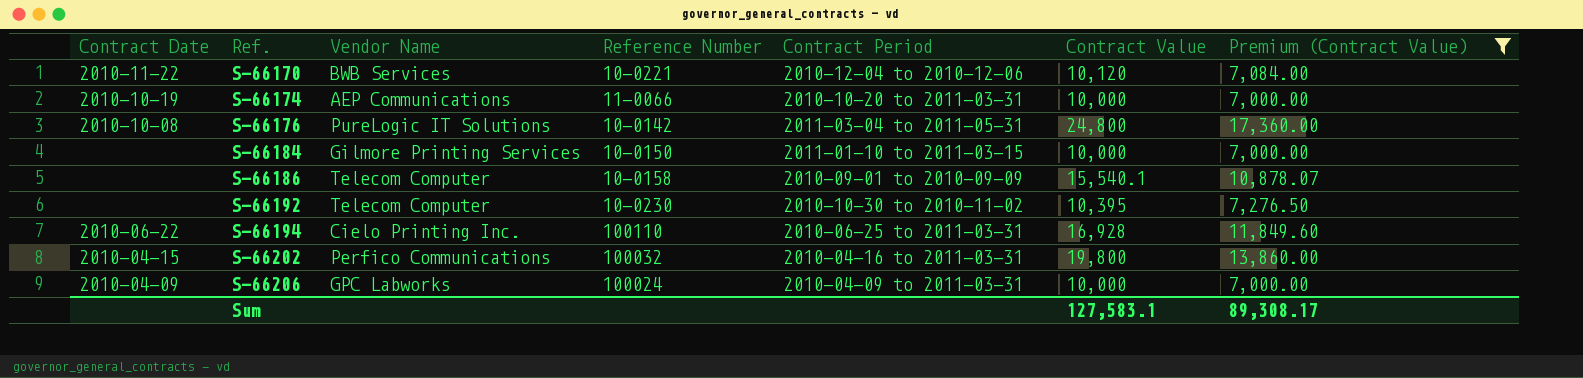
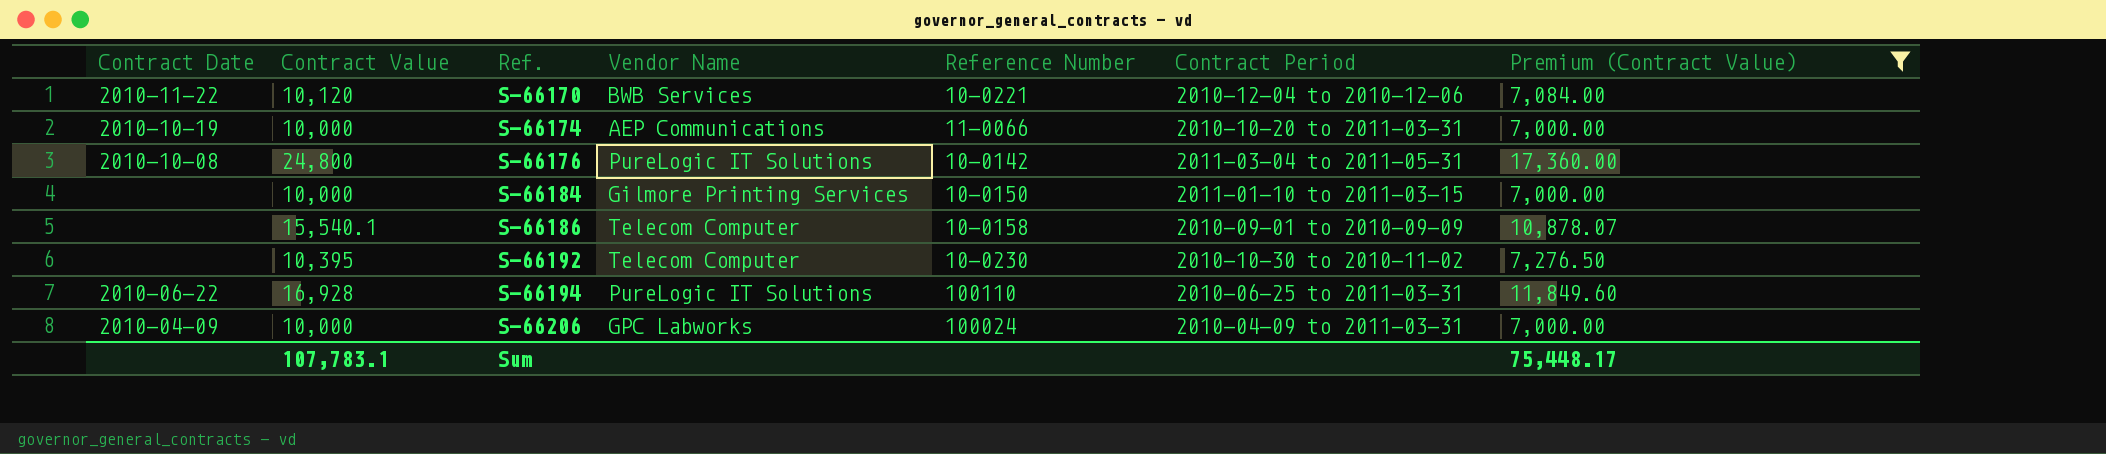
column Contract Value | position: 6 -> 2
row S-66202: 2010-04-15 | Perfico Communications | 100032 | 2010-04-16 to 2011-03-31 | 19,800 | 13,860.00 -> none
S-66194 | Vendor Name: Cielo Printing Inc. -> PureLogic IT Solutions
Sum | Contract Value: 127,583.1 -> 107,783.1
Sum | Premium (Contract Value): 89,308.17 -> 75,448.17

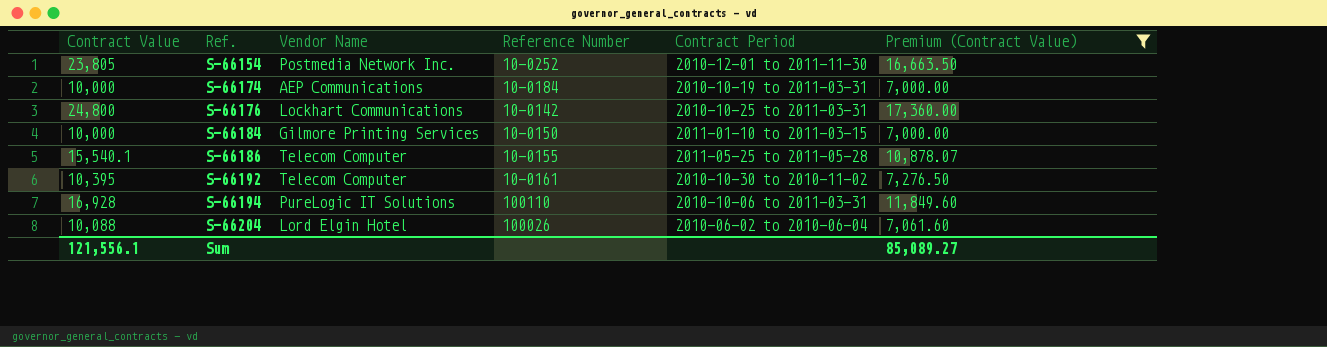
column Contract Date | position: 1 -> none
row S-66170: 2010-11-22 | 10,120 | BWB Services | 10-0221 | 2010-12-04 to 2010-12-06 | 7,084.00 -> none
row S-66206: 2010-04-09 | 10,000 | GPC Labworks | 100024 | 2010-04-09 to 2011-03-31 | 7,000.00 -> none
row S-66154: none -> 23,805 | Postmedia Network Inc. | 10-0252 | 2010-12-01 to 2011-11-30 | 16,663.50
S-66174 | Reference Number: 11-0066 -> 10-0184
S-66174 | Contract Period: 2010-10-20 to 2011-03-31 -> 2010-10-19 to 2011-03-31
S-66176 | Vendor Name: PureLogic IT Solutions -> Lockhart Communications
S-66176 | Contract Period: 2011-03-04 to 2011-05-31 -> 2010-10-25 to 2011-03-31
S-66186 | Reference Number: 10-0158 -> 10-0155
S-66186 | Contract Period: 2010-09-01 to 2010-09-09 -> 2011-05-25 to 2011-05-28
S-66192 | Reference Number: 10-0230 -> 10-0161
S-66194 | Contract Period: 2010-06-25 to 2011-03-31 -> 2010-10-06 to 2011-03-31
row S-66204: none -> 10,088 | Lord Elgin Hotel | 100026 | 2010-06-02 to 2010-06-04 | 7,061.60
Sum | Contract Value: 107,783.1 -> 121,556.1
Sum | Premium (Contract Value): 75,448.17 -> 85,089.27

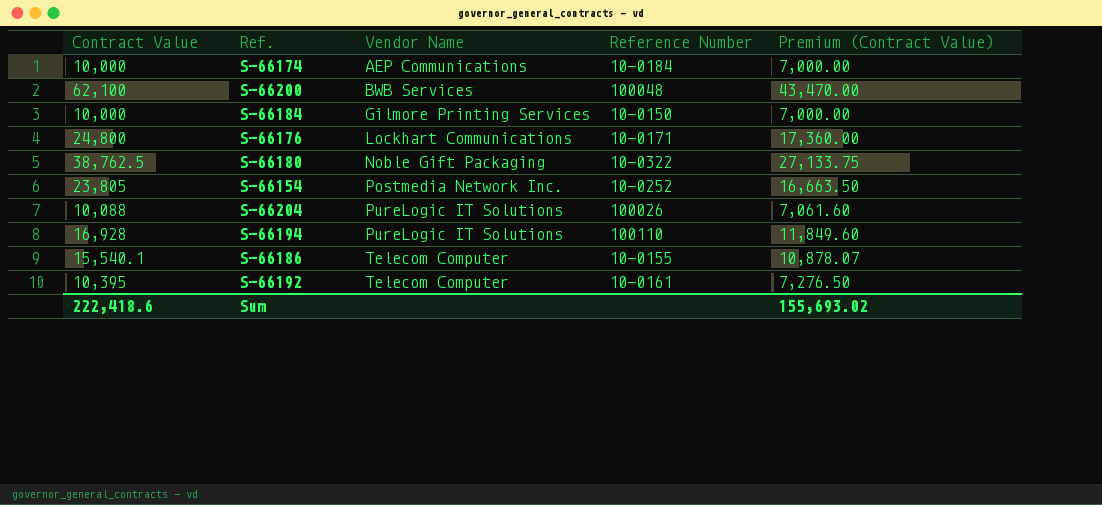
filter: Premium (Contract Value) <= 17,360.00 -> none
row order: Ref. ascending -> Vendor Name ascending
column Contract Period | position: 5 -> none
S-66176 | Reference Number: 10-0142 -> 10-0171
S-66204 | Vendor Name: Lord Elgin Hotel -> PureLogic IT Solutions
Sum | Contract Value: 121,556.1 -> 222,418.6
Sum | Premium (Contract Value): 85,089.27 -> 155,693.02

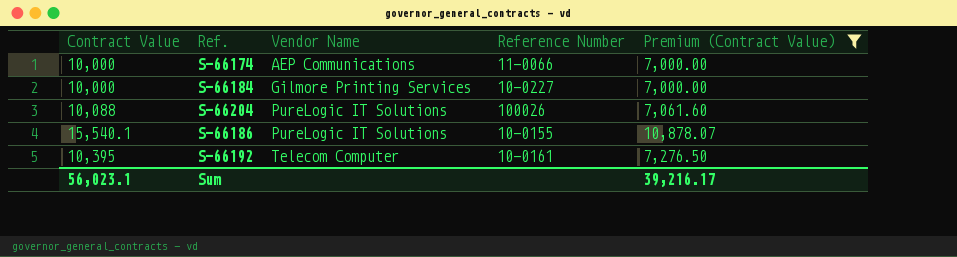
filter: none -> Premium (Contract Value) <= 10,878.07
S-66174 | Reference Number: 10-0184 -> 11-0066
S-66184 | Reference Number: 10-0150 -> 10-0227
S-66186 | Vendor Name: Telecom Computer -> PureLogic IT Solutions
Sum | Contract Value: 222,418.6 -> 56,023.1
Sum | Premium (Contract Value): 155,693.02 -> 39,216.17

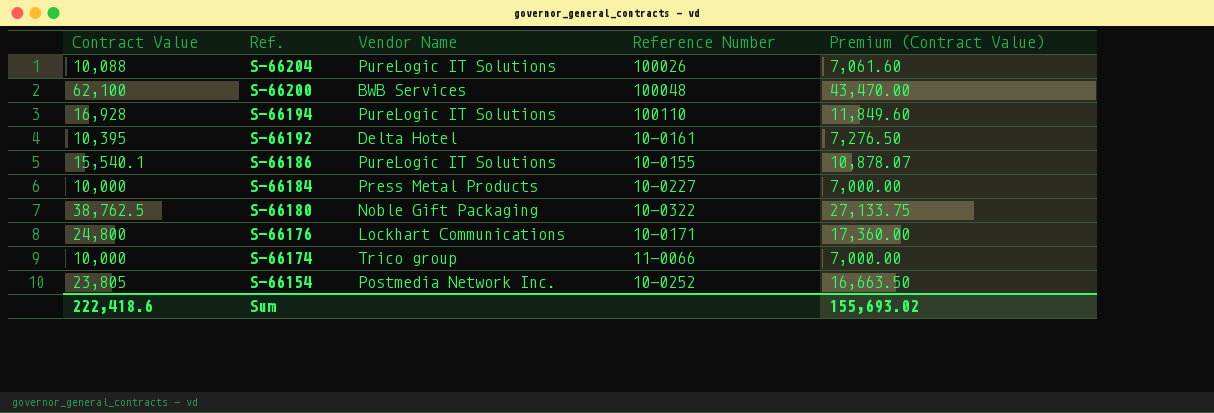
filter: Premium (Contract Value) <= 10,878.07 -> none
row order: Vendor Name ascending -> Ref. descending
S-66192 | Vendor Name: Telecom Computer -> Delta Hotel
S-66184 | Vendor Name: Gilmore Printing Services -> Press Metal Products
S-66174 | Vendor Name: AEP Communications -> Trico group
Sum | Contract Value: 56,023.1 -> 222,418.6
Sum | Premium (Contract Value): 39,216.17 -> 155,693.02

